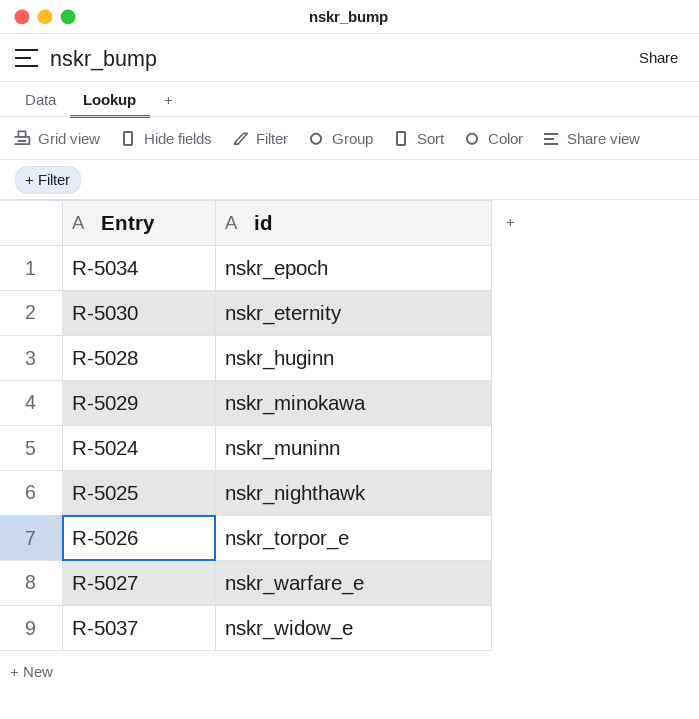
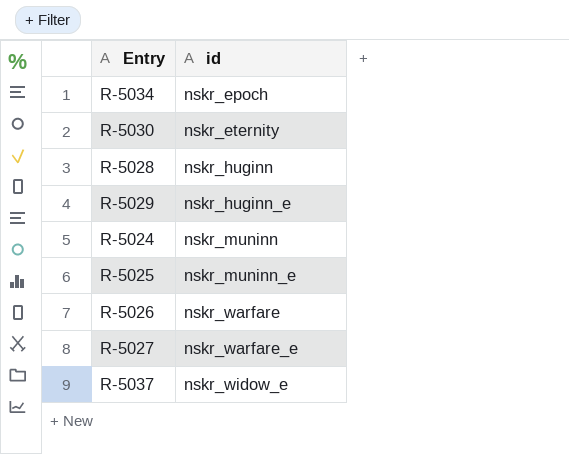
R-5029 | id: nskr_minokawa -> nskr_huginn_e
R-5025 | id: nskr_nighthawk -> nskr_muninn_e
R-5026 | id: nskr_torpor_e -> nskr_warfare

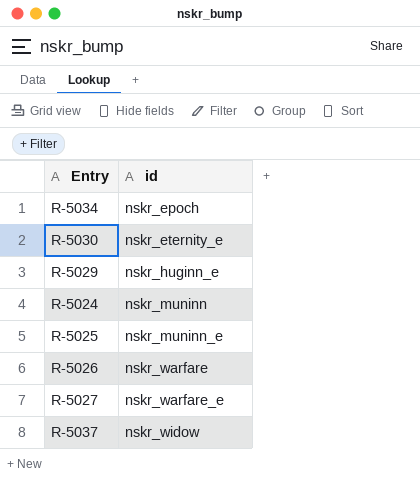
row R-5028: nskr_huginn -> none
R-5030 | id: nskr_eternity -> nskr_eternity_e
R-5037 | id: nskr_widow_e -> nskr_widow

